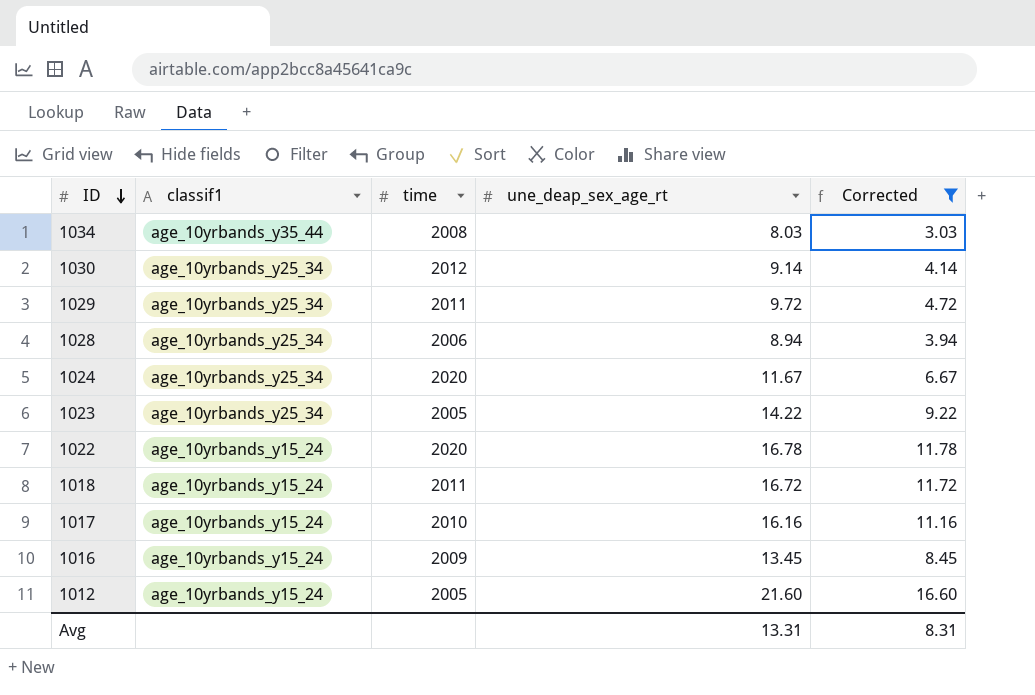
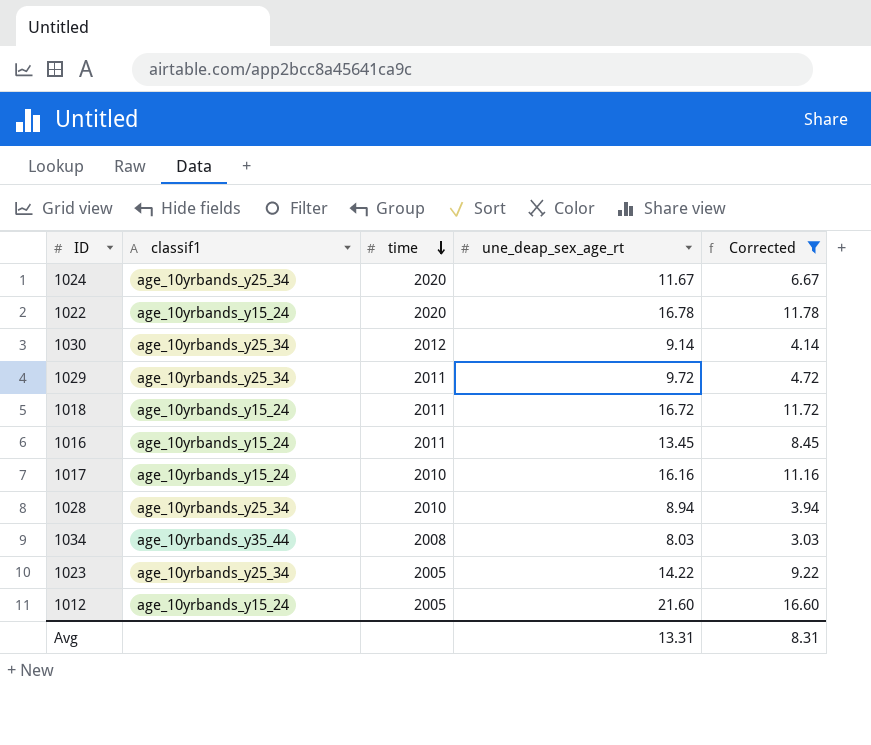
row order: ID descending -> time descending
1016 | time: 2009 -> 2011
1028 | time: 2006 -> 2010

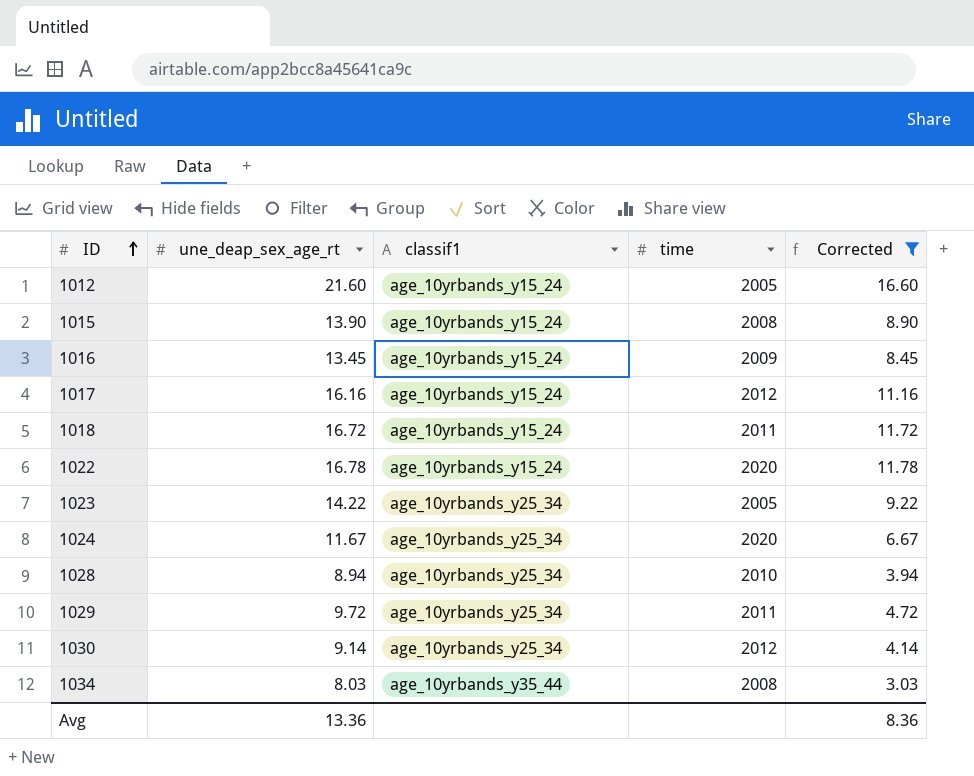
row order: time descending -> ID ascending
column une_deap_sex_age_rt | position: 4 -> 2
row 1015: none -> 13.90 | age_10yrbands_y15_24 | 2008 | 8.90
1016 | time: 2011 -> 2009
1017 | time: 2010 -> 2012
Avg | une_deap_sex_age_rt: 13.31 -> 13.36
Avg | Corrected: 8.31 -> 8.36

